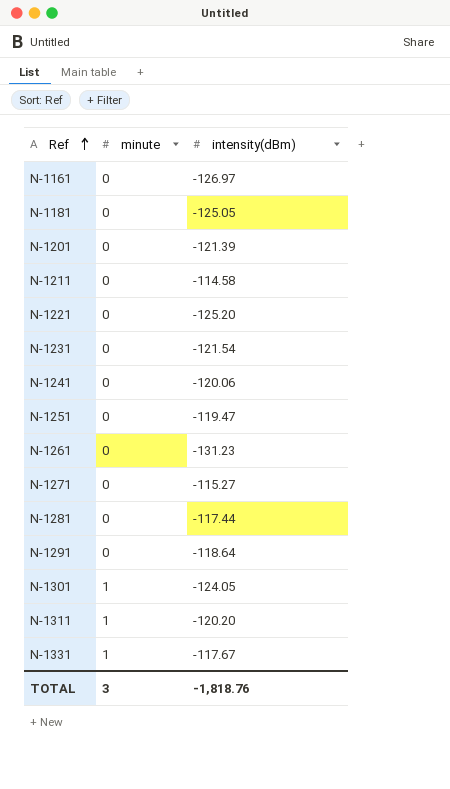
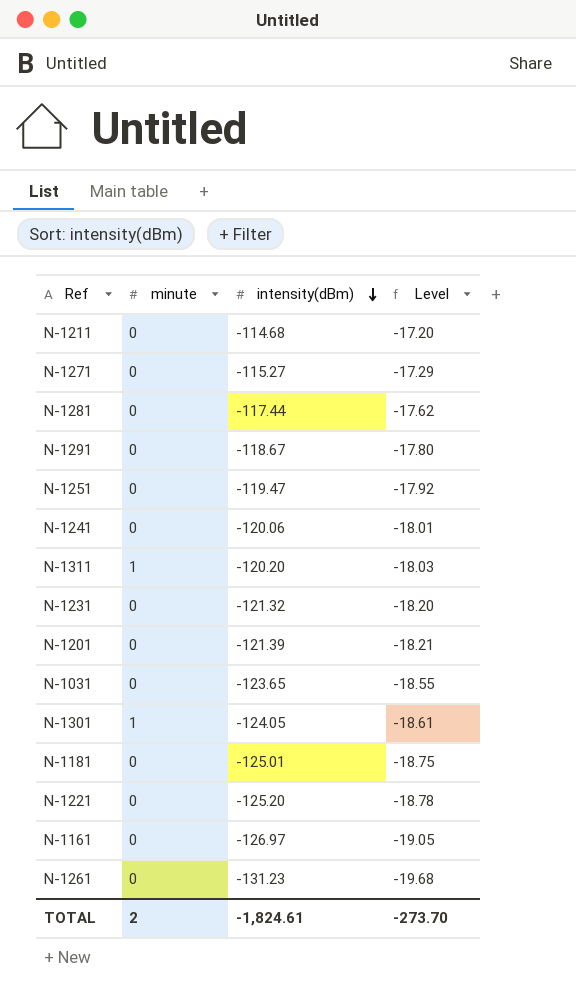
row order: Ref ascending -> intensity(dBm) descending
column Level | formula: none -> [intensity(dBm)] * 0.15
row N-1331: 1 | -117.67 -> none
N-1211 | intensity(dBm): -114.58 -> -114.68
N-1291 | intensity(dBm): -118.64 -> -118.67
N-1231 | intensity(dBm): -121.54 -> -121.32
row N-1031: none -> 0 | -123.65 | -18.55
N-1181 | intensity(dBm): -125.05 -> -125.01
TOTAL | minute: 3 -> 2
TOTAL | intensity(dBm): -1,818.76 -> -1,824.61

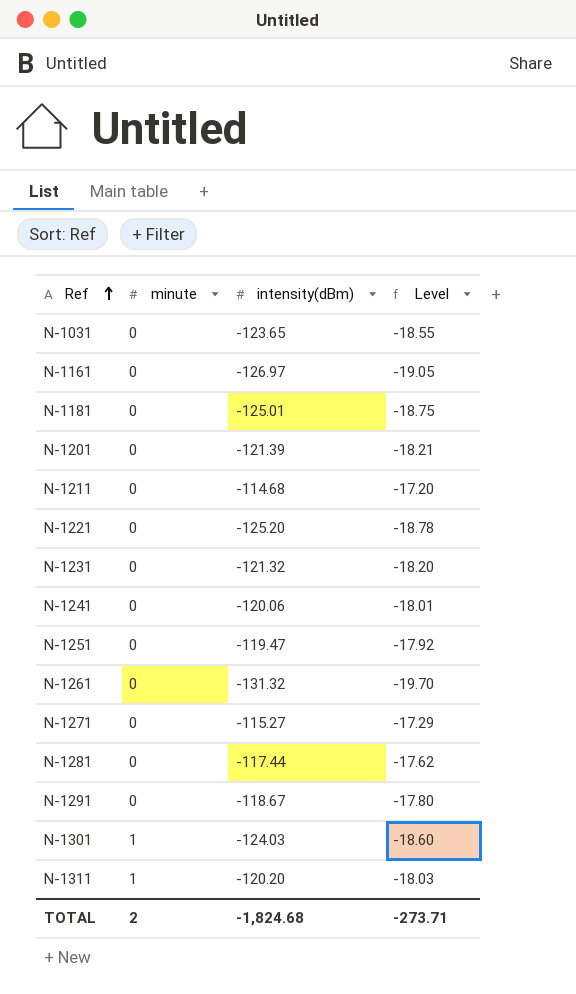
row order: intensity(dBm) descending -> Ref ascending
N-1261 | intensity(dBm): -131.23 -> -131.32
N-1261 | Level: -19.68 -> -19.70
N-1301 | intensity(dBm): -124.05 -> -124.03
N-1301 | Level: -18.61 -> -18.60
TOTAL | intensity(dBm): -1,824.61 -> -1,824.68
TOTAL | Level: -273.70 -> -273.71

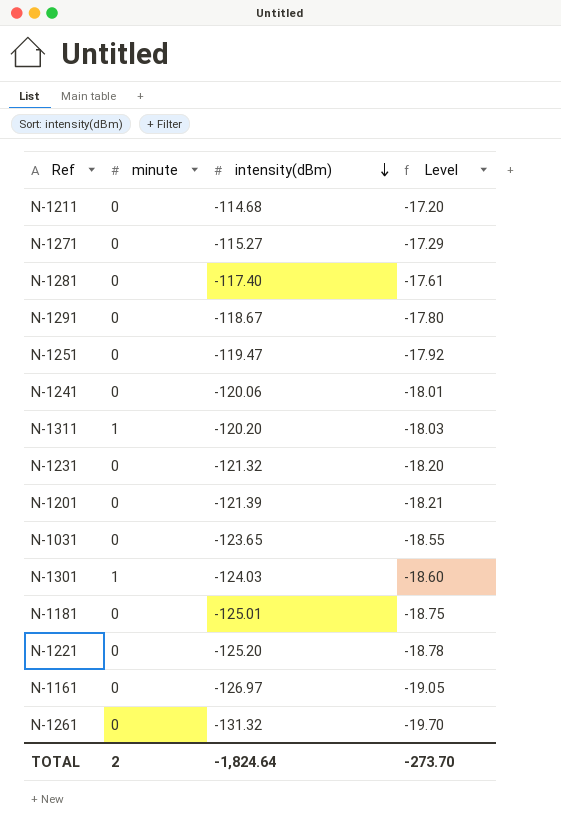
row order: Ref ascending -> intensity(dBm) descending
N-1281 | intensity(dBm): -117.44 -> -117.40
N-1281 | Level: -17.62 -> -17.61
TOTAL | intensity(dBm): -1,824.68 -> -1,824.64
TOTAL | Level: -273.71 -> -273.70

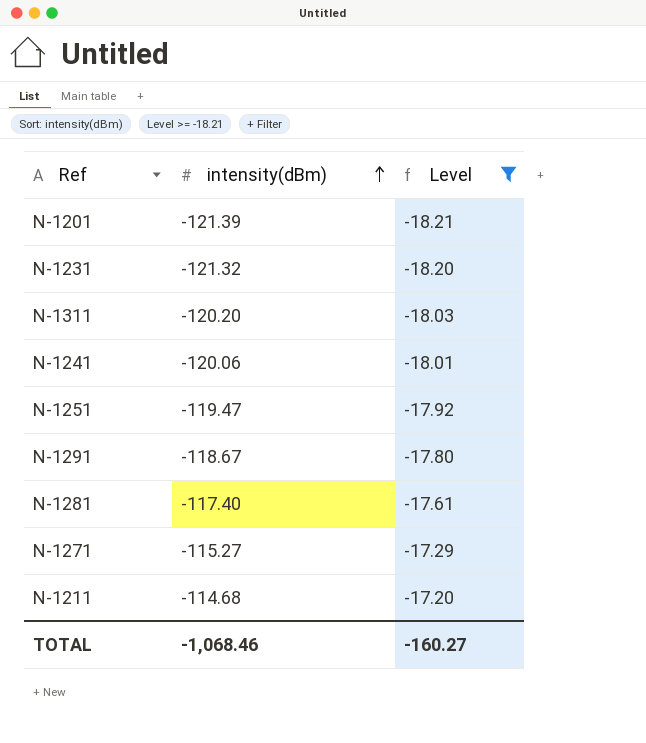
filter: none -> Level >= -18.21
row order: intensity(dBm) descending -> intensity(dBm) ascending
column minute | position: 2 -> none
TOTAL | intensity(dBm): -1,824.64 -> -1,068.46
TOTAL | Level: -273.70 -> -160.27

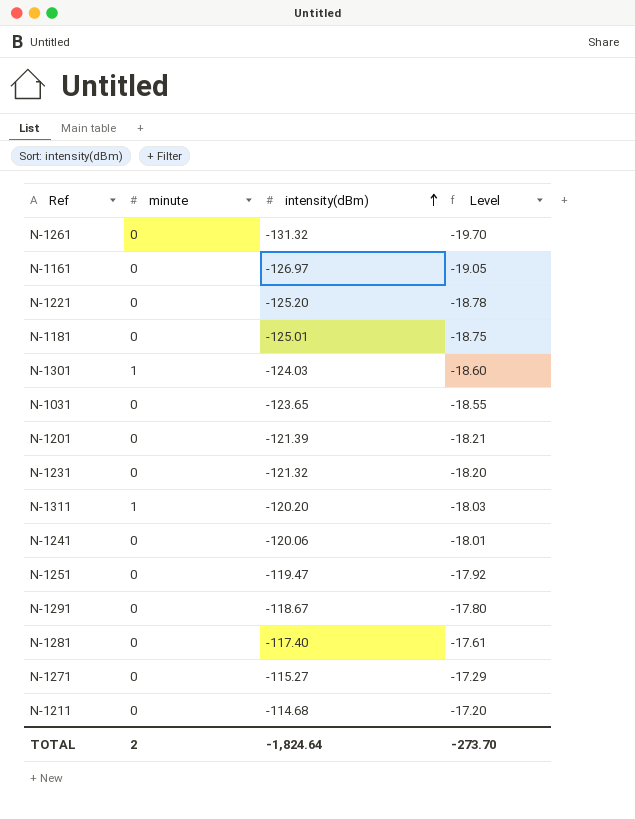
filter: Level >= -18.21 -> none
column minute | position: none -> 2
TOTAL | intensity(dBm): -1,068.46 -> -1,824.64
TOTAL | Level: -160.27 -> -273.70

